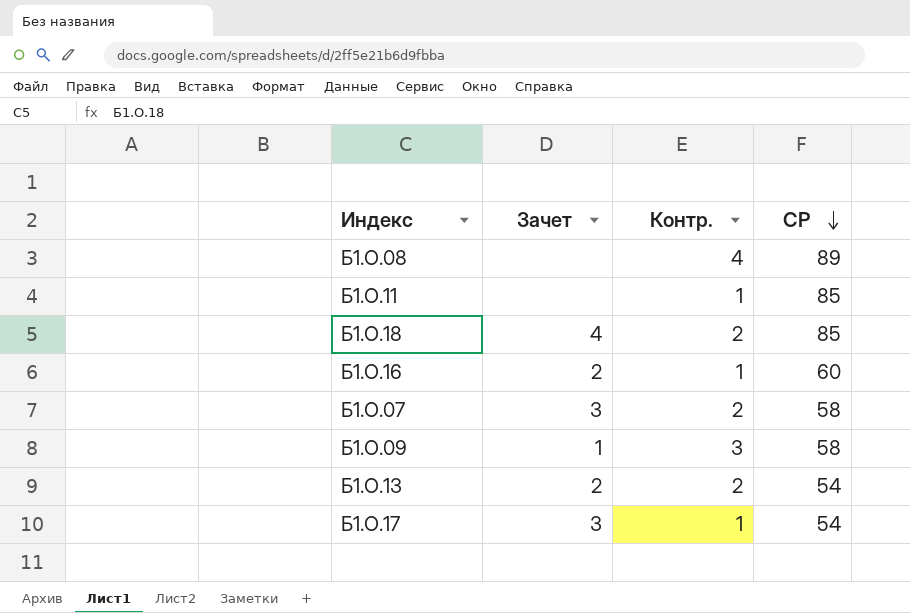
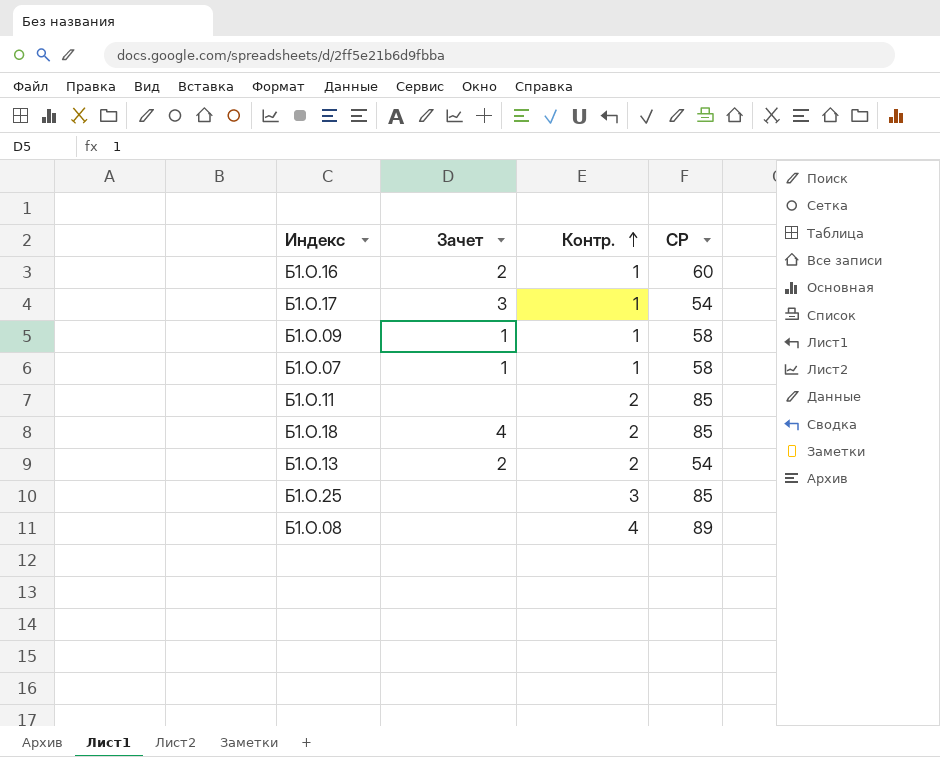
row order: СР descending -> Контр. ascending
Б1.О.09 | Контр.: 3 -> 1
Б1.О.07 | Зачет: 3 -> 1
Б1.О.07 | Контр.: 2 -> 1
Б1.О.11 | Контр.: 1 -> 2
row Б1.О.25: none -> none | 3 | 85

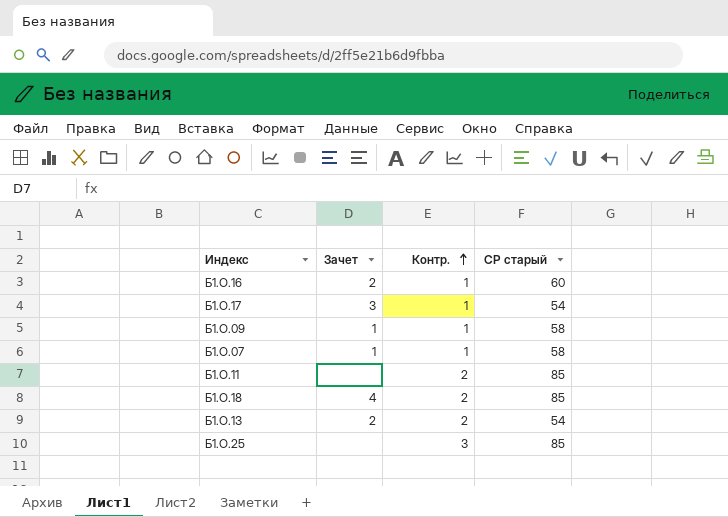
column name: СР -> СР старый
row Б1.О.08: none | 4 | 89 -> none

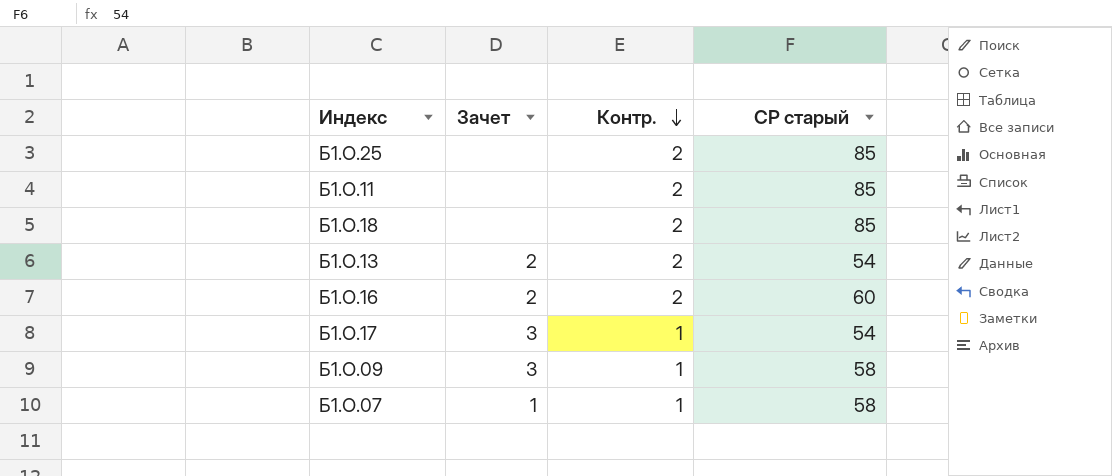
row order: Контр. ascending -> Контр. descending
Б1.О.25 | Контр.: 3 -> 2
Б1.О.18 | Зачет: 4 -> none
Б1.О.16 | Контр.: 1 -> 2
Б1.О.09 | Зачет: 1 -> 3

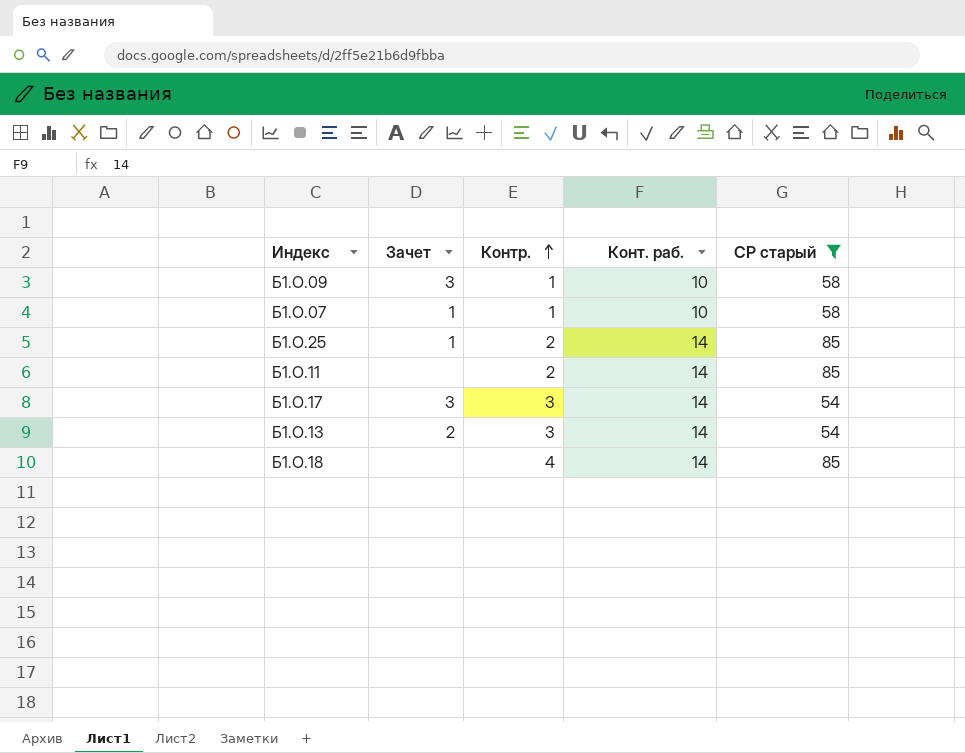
filter: none -> СР старый != 60
row order: Контр. descending -> Контр. ascending
column Конт. раб. | position: none -> 4
Б1.О.25 | Зачет: none -> 1
Б1.О.17 | Контр.: 1 -> 3
Б1.О.13 | Контр.: 2 -> 3
Б1.О.18 | Контр.: 2 -> 4

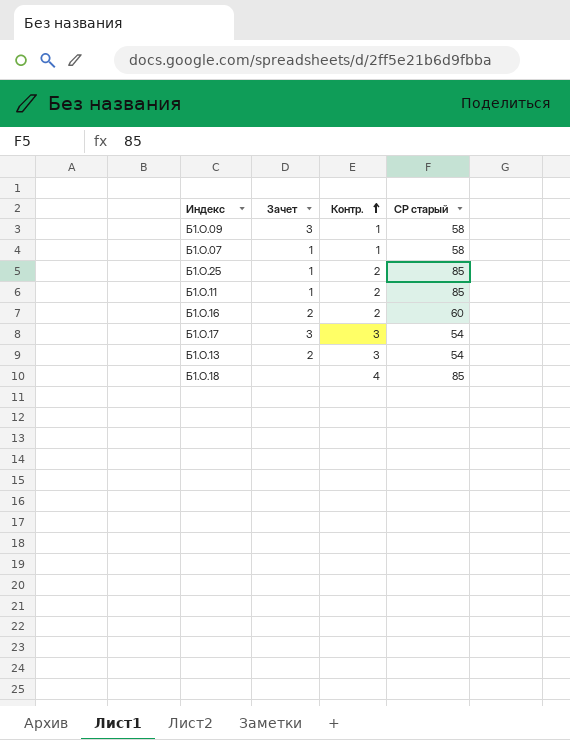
filter: СР старый != 60 -> none
column Конт. раб. | position: 4 -> none
Б1.О.11 | Зачет: none -> 1

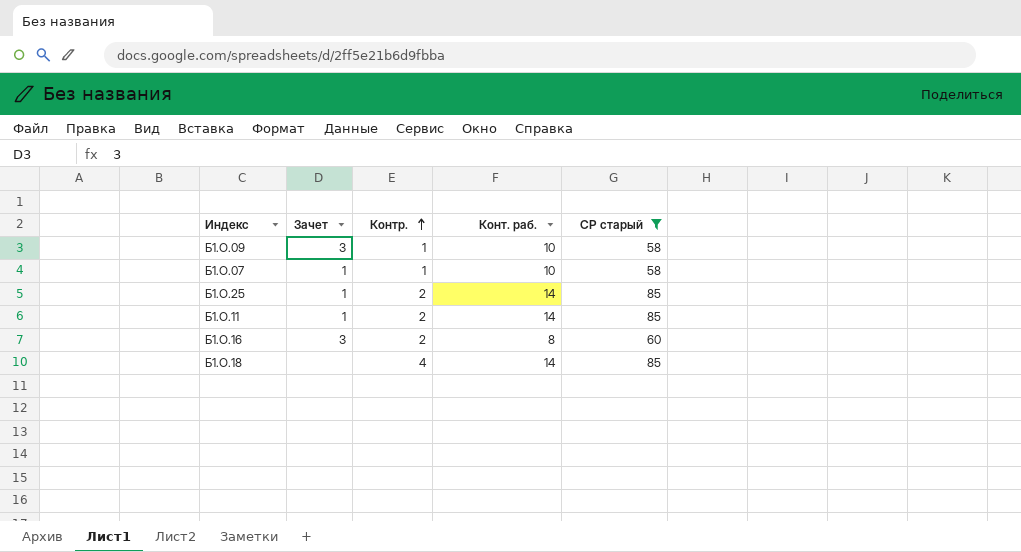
filter: none -> СР старый != 54
column Конт. раб. | position: none -> 4
Б1.О.16 | Зачет: 2 -> 3

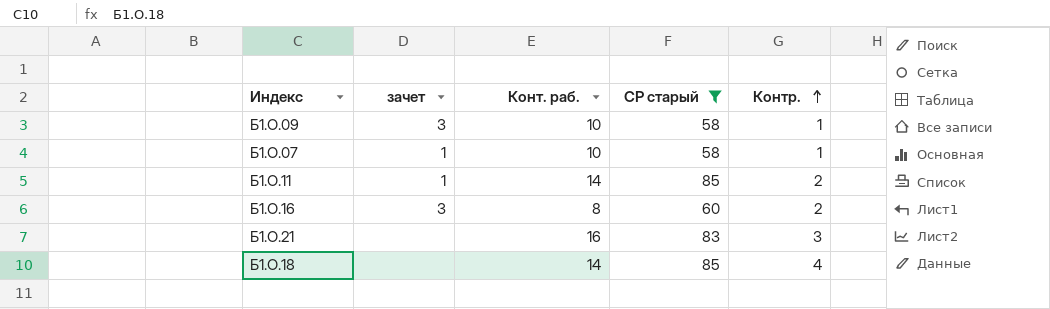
column name: Зачет -> зачет
column Контр. | position: 3 -> 5
row Б1.О.25: 1 | 2 | 14 | 85 -> none
row Б1.О.21: none -> none | 16 | 83 | 3

